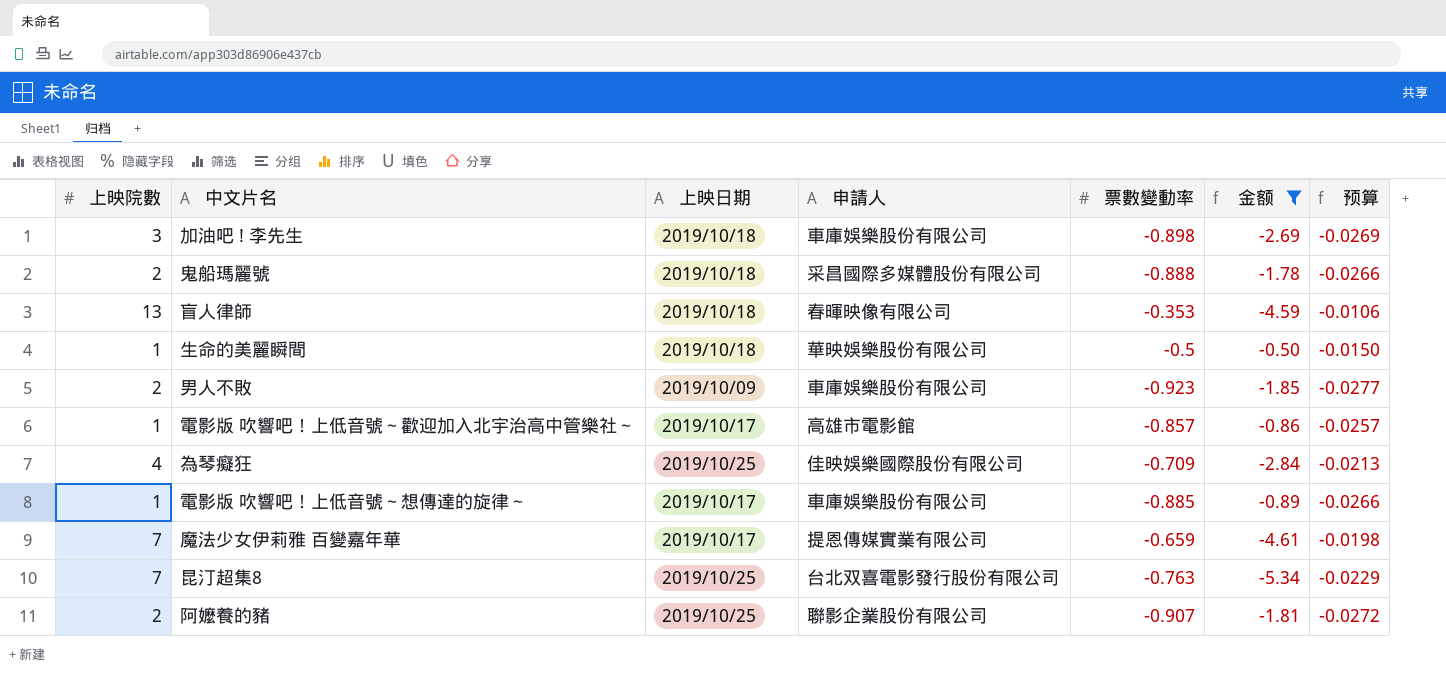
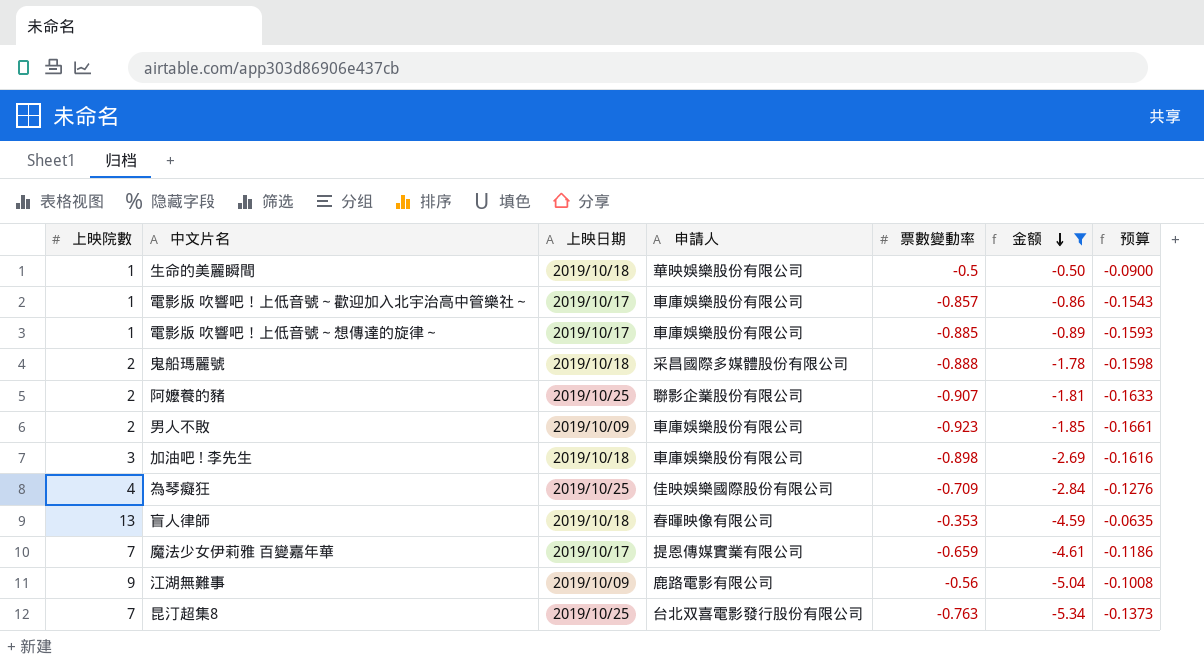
row order: none -> 金额 descending
column 预算 | formula: [票數變動率] * 0.03 -> [票數變動率] * 0.18
電影版 吹響吧！上低音號～歡迎加入北宇治高中管樂社～ | 申請人: 高雄市電影館 -> 車庫娛樂股份有限公司
row 江湖無難事: none -> 9 | 2019/10/09 | 鹿路電影有限公司 | -0.56 | -5.04 | -0.1008

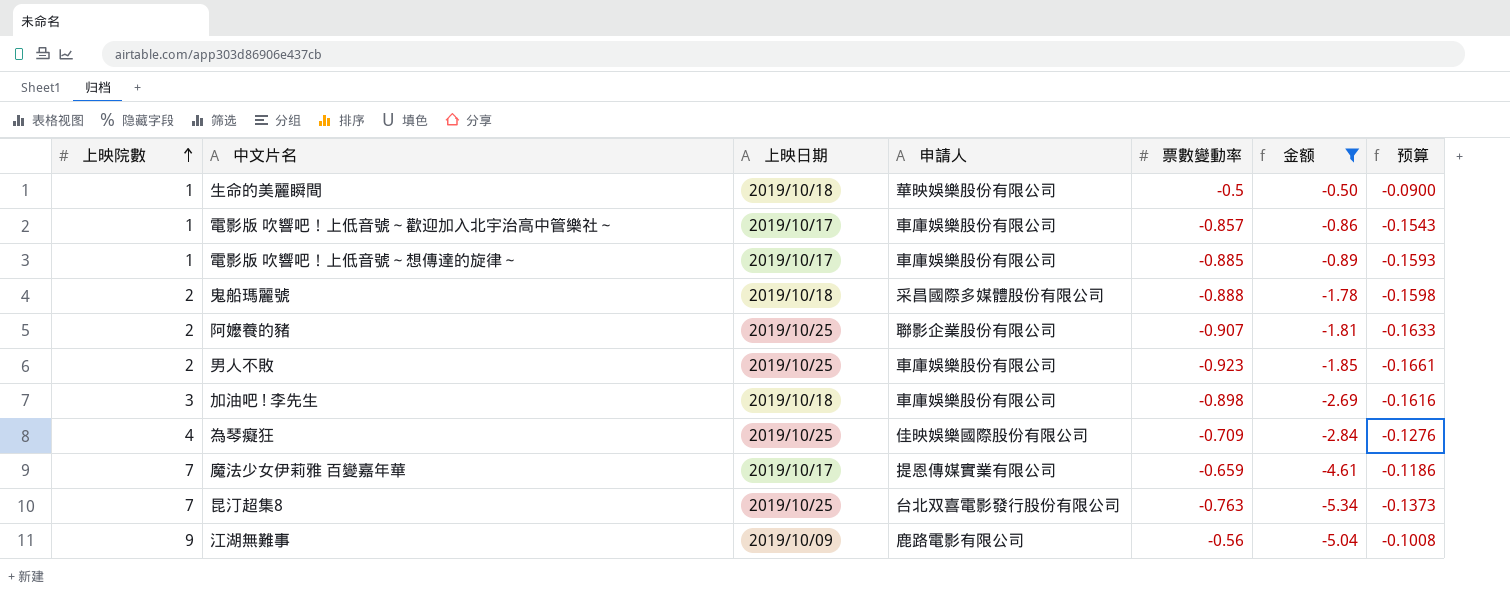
row order: 金额 descending -> 上映院數 ascending
row 盲人律師: 13 | 2019/10/18 | 春暉映像有限公司 | -0.353 | -4.59 | -0.0635 -> none
男人不敗 | 上映日期: 2019/10/09 -> 2019/10/25

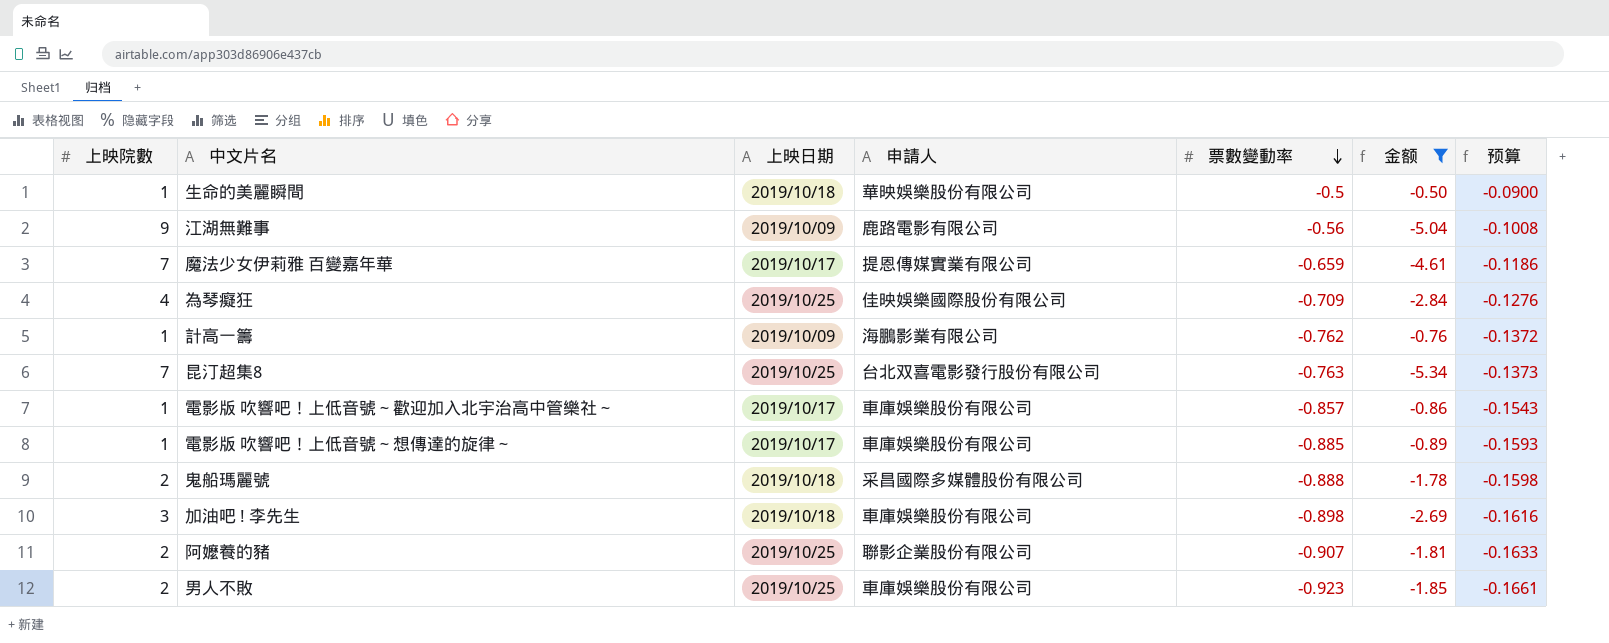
row order: 上映院數 ascending -> 票數變動率 descending
row 計高一籌: none -> 1 | 2019/10/09 | 海鵬影業有限公司 | -0.762 | -0.76 | -0.1372

